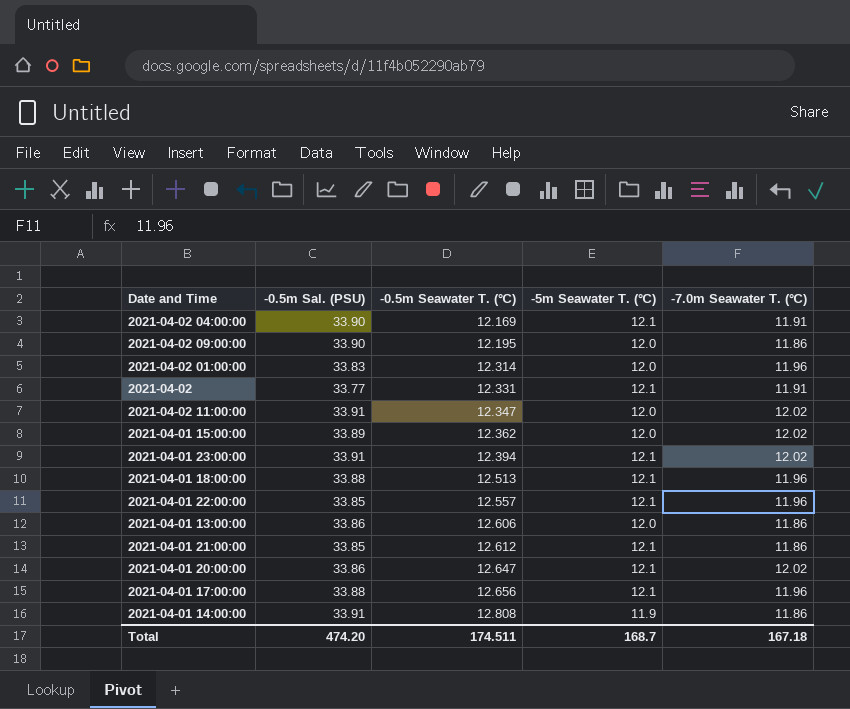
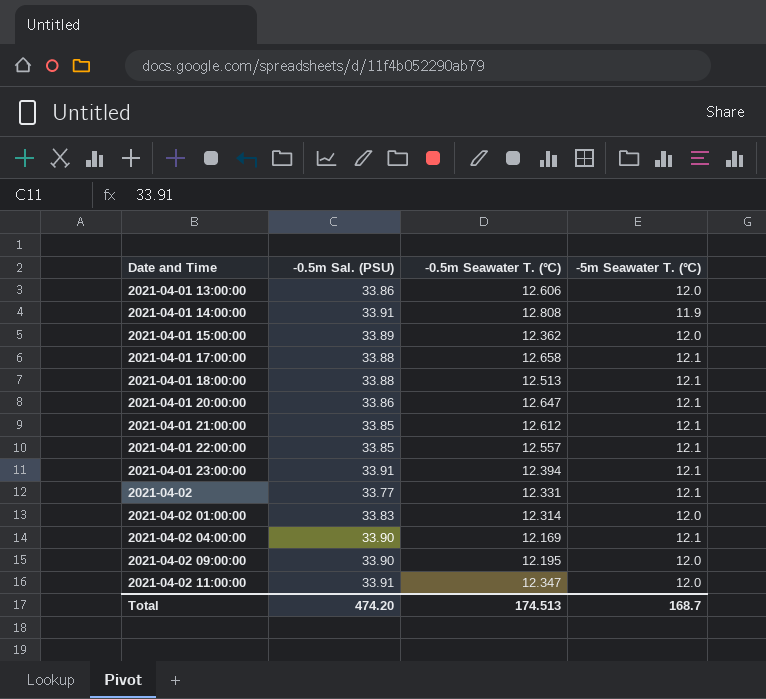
row order: -0.5m Seawater T. (℃) ascending -> Date and Time ascending
column -7.0m Seawater T. (℃) | position: 5 -> none
2021-04-01 17:00:00 | -0.5m Seawater T. (℃): 12.656 -> 12.658
Total | -0.5m Seawater T. (℃): 174.511 -> 174.513

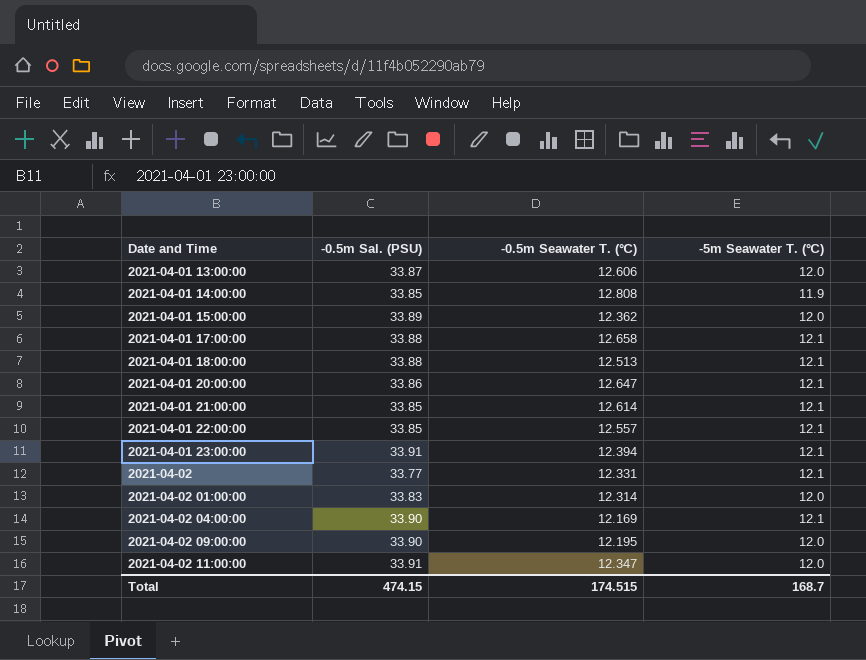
2021-04-01 13:00:00 | -0.5m Sal. (PSU): 33.86 -> 33.87
2021-04-01 14:00:00 | -0.5m Sal. (PSU): 33.91 -> 33.85
2021-04-01 21:00:00 | -0.5m Seawater T. (℃): 12.612 -> 12.614
Total | -0.5m Sal. (PSU): 474.20 -> 474.15
Total | -0.5m Seawater T. (℃): 174.513 -> 174.515

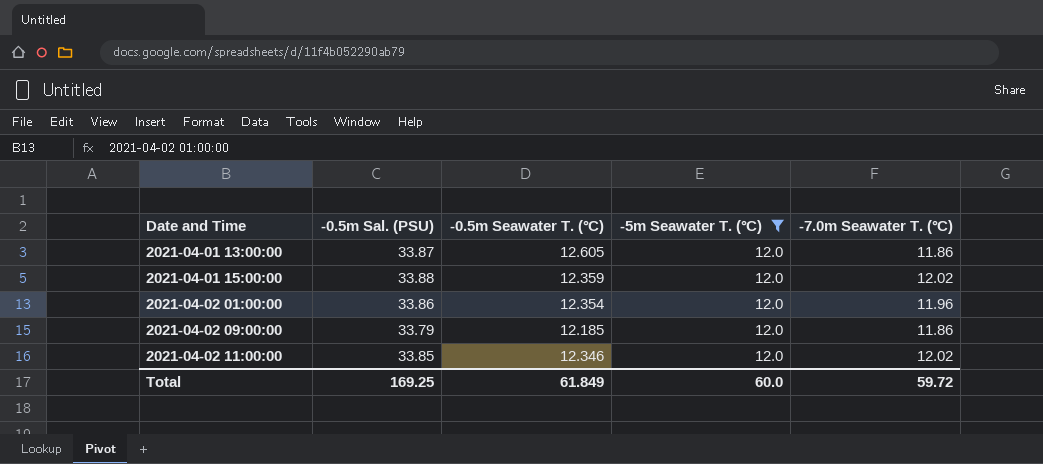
filter: none -> -5m Seawater T. (℃) = 12.0
column -7.0m Seawater T. (℃) | position: none -> 5
2021-04-01 13:00:00 | -0.5m Seawater T. (℃): 12.606 -> 12.605
2021-04-01 15:00:00 | -0.5m Sal. (PSU): 33.89 -> 33.88
2021-04-01 15:00:00 | -0.5m Seawater T. (℃): 12.362 -> 12.359
2021-04-02 01:00:00 | -0.5m Sal. (PSU): 33.83 -> 33.86
2021-04-02 01:00:00 | -0.5m Seawater T. (℃): 12.314 -> 12.354
2021-04-02 09:00:00 | -0.5m Sal. (PSU): 33.90 -> 33.79
2021-04-02 09:00:00 | -0.5m Seawater T. (℃): 12.195 -> 12.185
2021-04-02 11:00:00 | -0.5m Sal. (PSU): 33.91 -> 33.85
2021-04-02 11:00:00 | -0.5m Seawater T. (℃): 12.347 -> 12.346
Total | -0.5m Sal. (PSU): 474.15 -> 169.25
Total | -0.5m Seawater T. (℃): 174.515 -> 61.849
Total | -5m Seawater T. (℃): 168.7 -> 60.0

